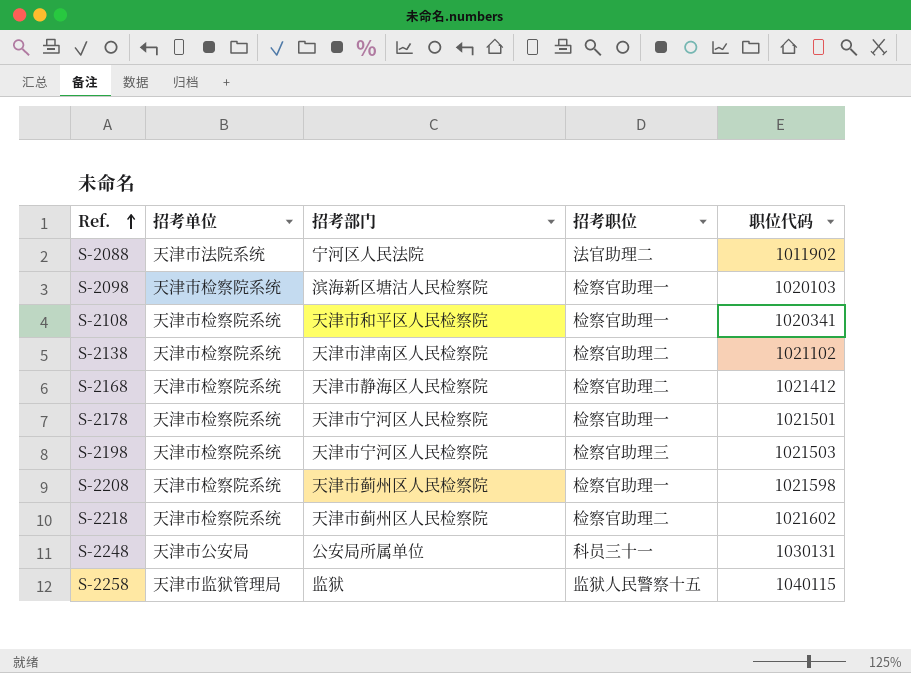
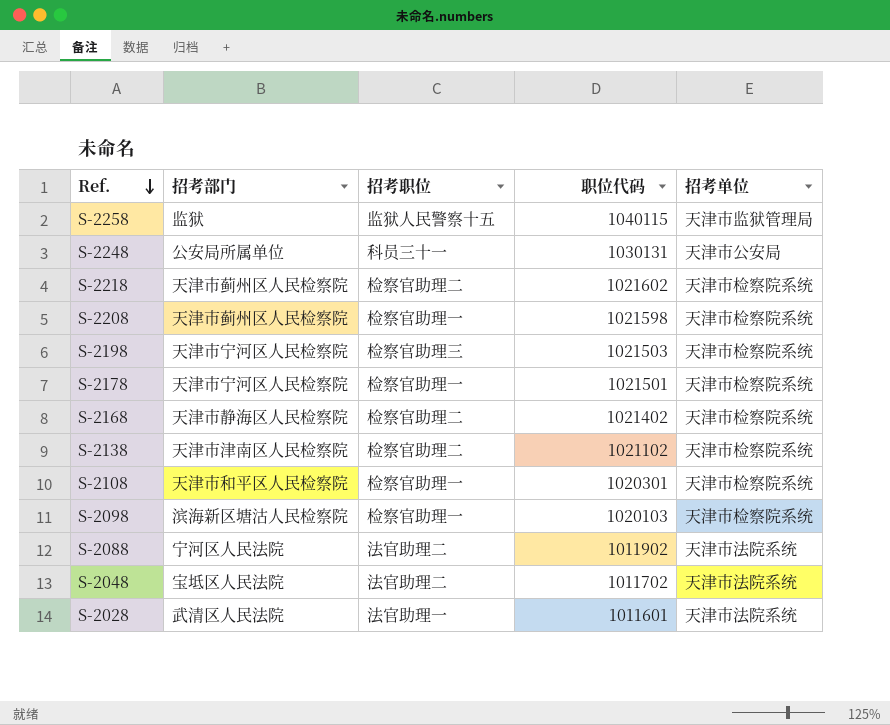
row order: Ref. ascending -> Ref. descending
column 招考单位 | position: 2 -> 5
S-2168 | 职位代码: 1021412 -> 1021402
S-2108 | 职位代码: 1020341 -> 1020301
row S-2048: none -> 宝坻区人民法院 | 法官助理二 | 1011702 | 天津市法院系统
row S-2028: none -> 武清区人民法院 | 法官助理一 | 1011601 | 天津市法院系统

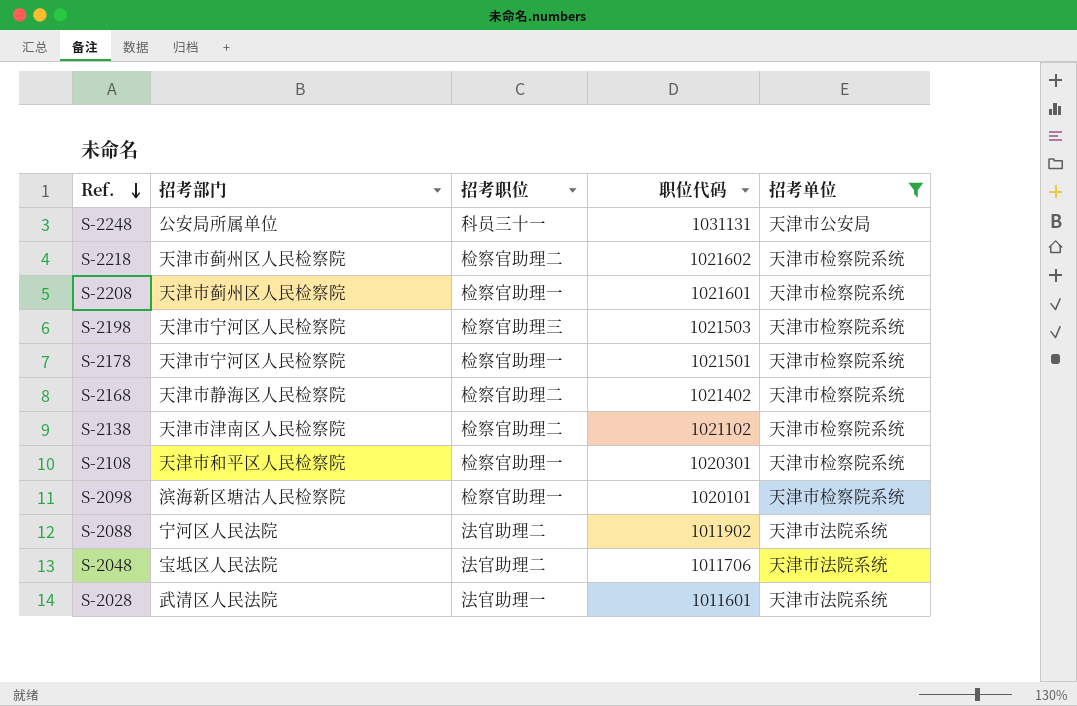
filter: none -> 招考单位 != 天津市监狱管理局
S-2248 | 职位代码: 1030131 -> 1031131
S-2208 | 职位代码: 1021598 -> 1021601
S-2098 | 职位代码: 1020103 -> 1020101
S-2048 | 职位代码: 1011702 -> 1011706

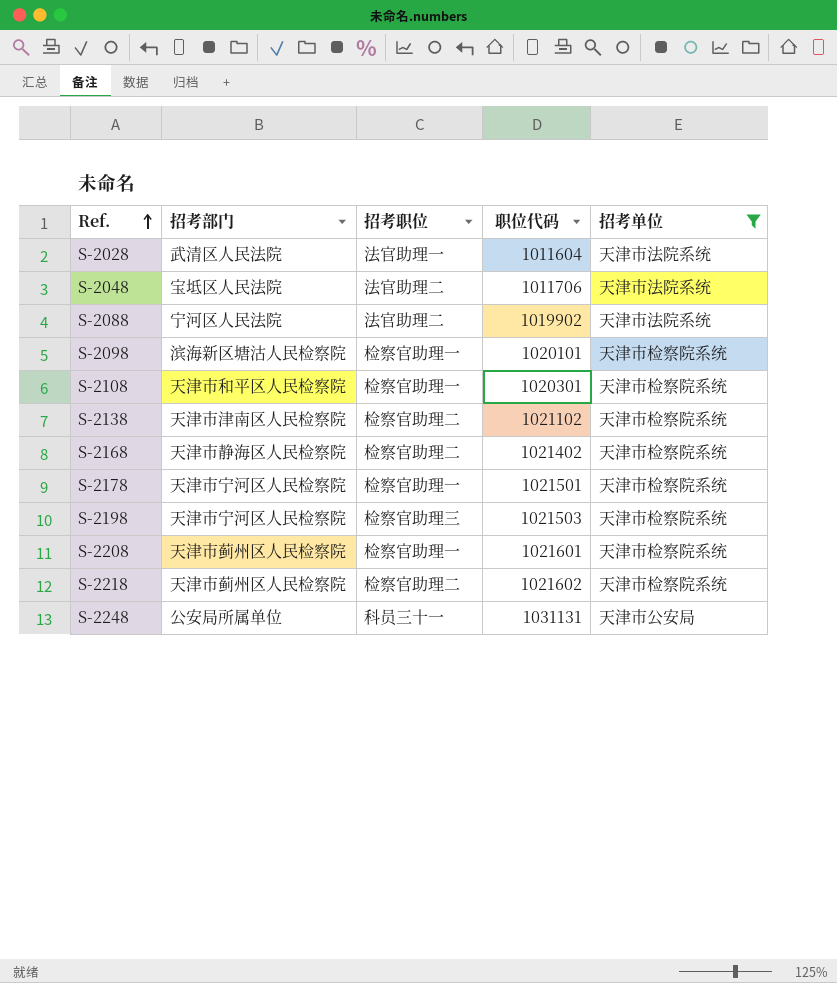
row order: Ref. descending -> Ref. ascending
S-2028 | 职位代码: 1011601 -> 1011604
S-2088 | 职位代码: 1011902 -> 1019902

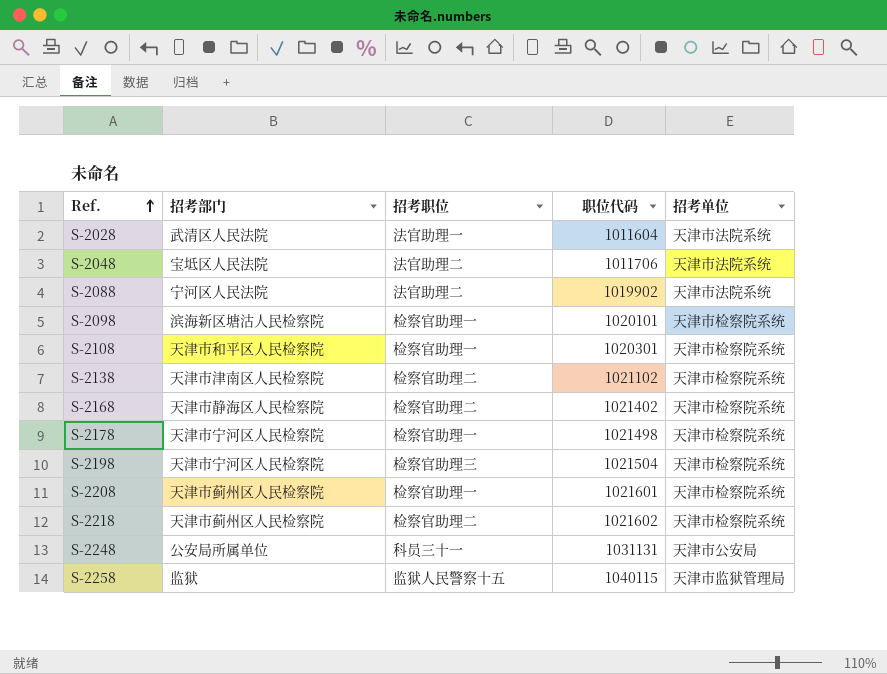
filter: 招考单位 != 天津市监狱管理局 -> none
S-2178 | 职位代码: 1021501 -> 1021498
S-2198 | 职位代码: 1021503 -> 1021504

